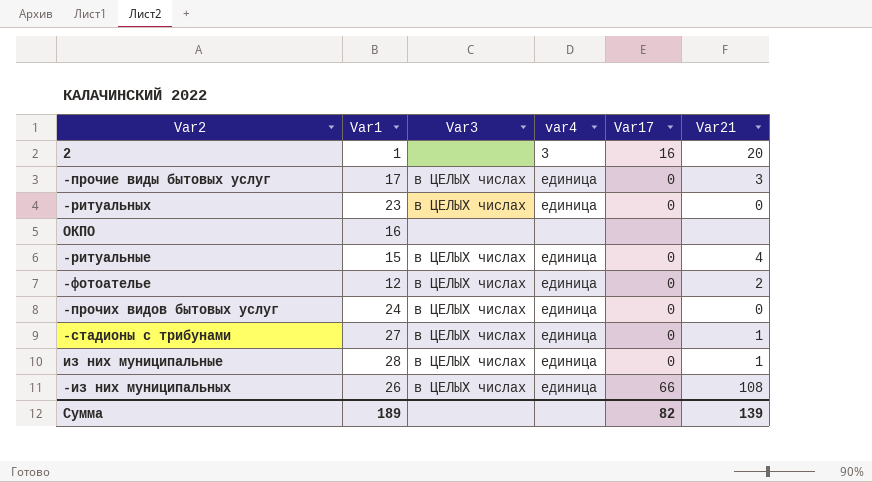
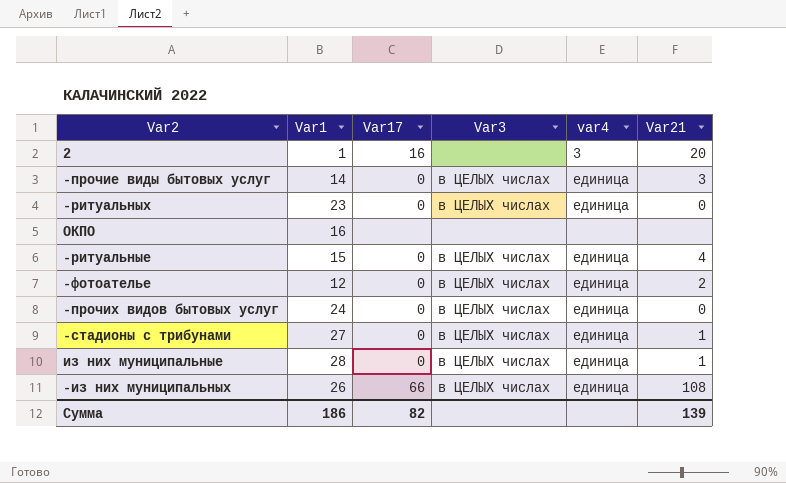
column Var17 | position: 5 -> 3
-прочие виды бытовых услуг | Var1: 17 -> 14
Сумма | Var1: 189 -> 186

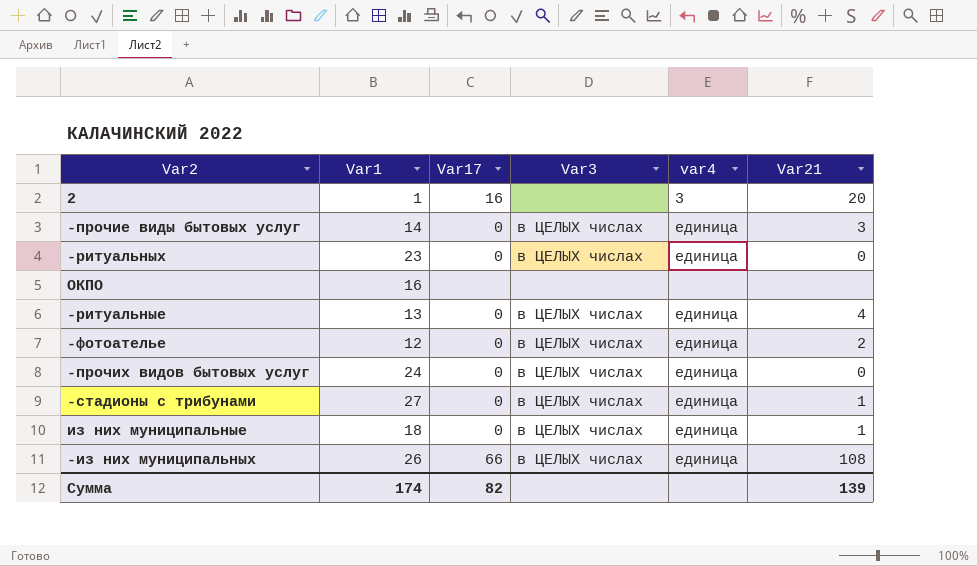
-ритуальные | Var1: 15 -> 13
из них муниципальные | Var1: 28 -> 18
Сумма | Var1: 186 -> 174

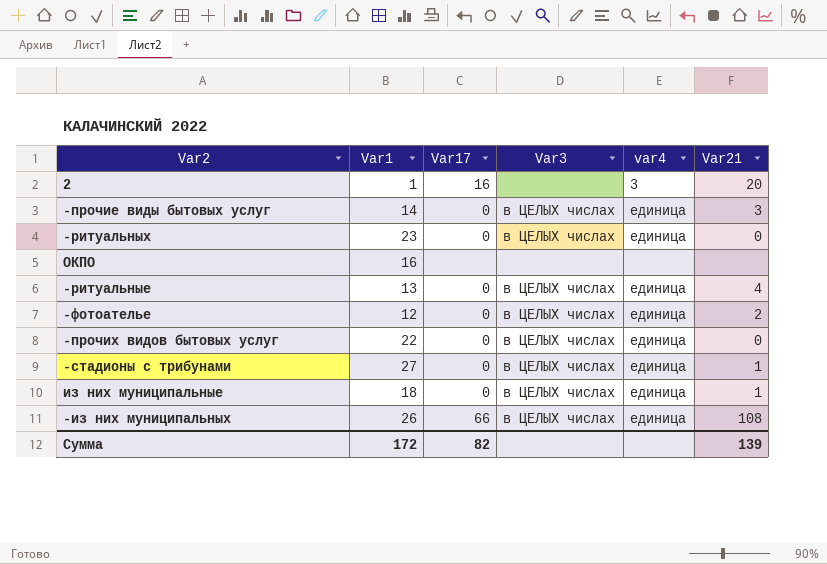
-прочих видов бытовых услуг | Var1: 24 -> 22
Сумма | Var1: 174 -> 172

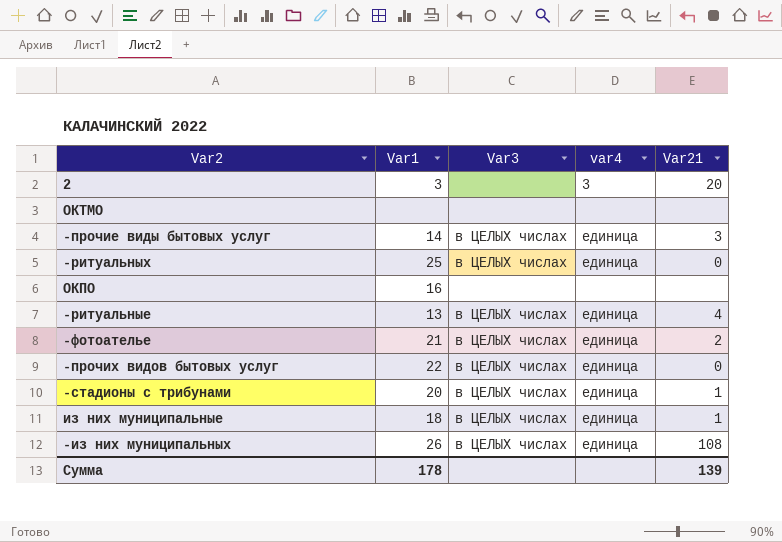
column Var17 | position: 3 -> none
2 | Var1: 1 -> 3
row ОКТМО: none -> none | none | none | none
-ритуальных | Var1: 23 -> 25
-фотоателье | Var1: 12 -> 21
-стадионы с трибунами | Var1: 27 -> 20
Сумма | Var1: 172 -> 178

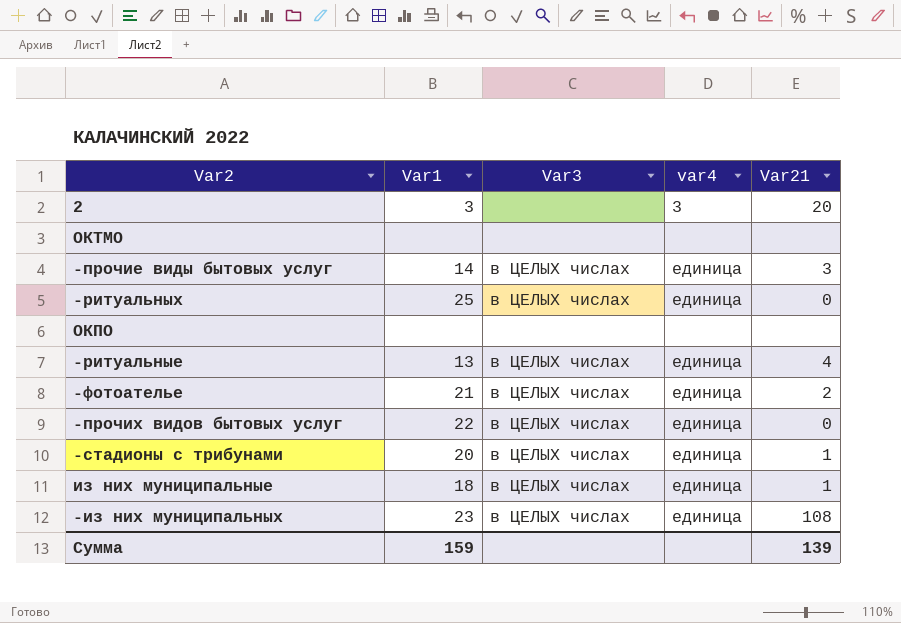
ОКПО | Var1: 16 -> none
-из них муниципальных | Var1: 26 -> 23
Сумма | Var1: 178 -> 159

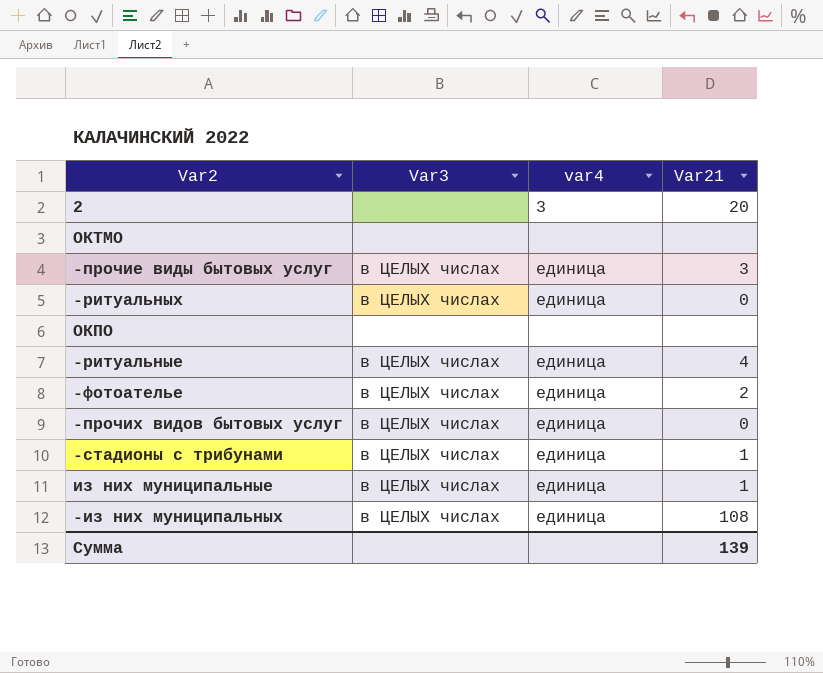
column Var1 | position: 2 -> none

